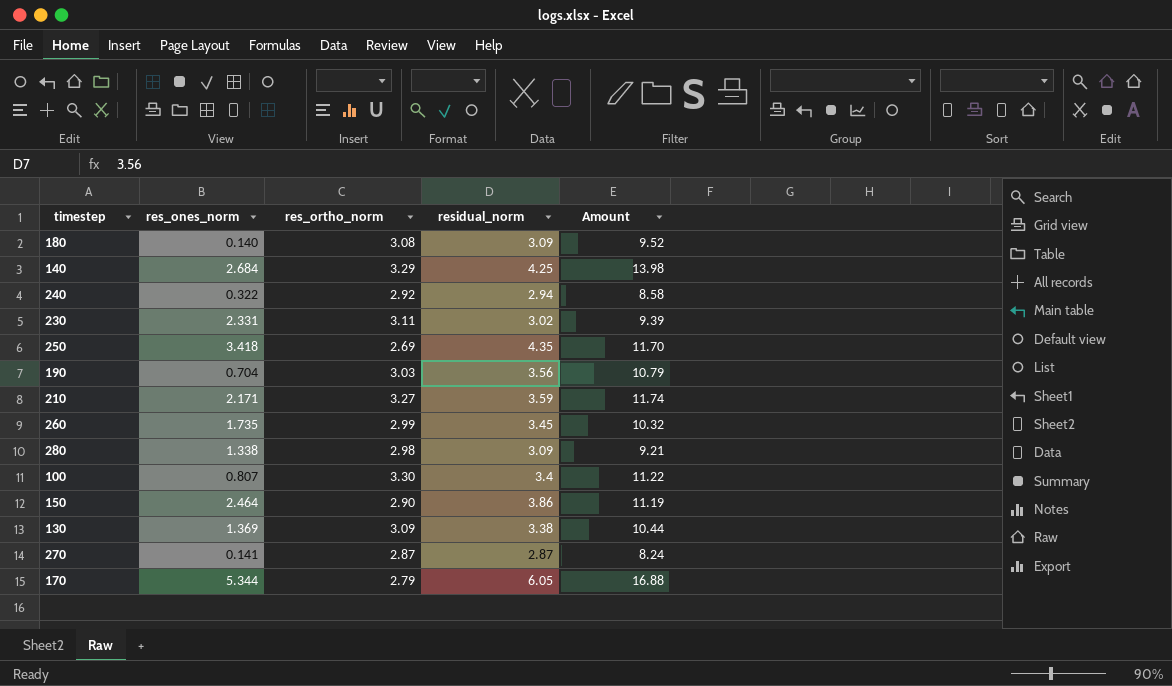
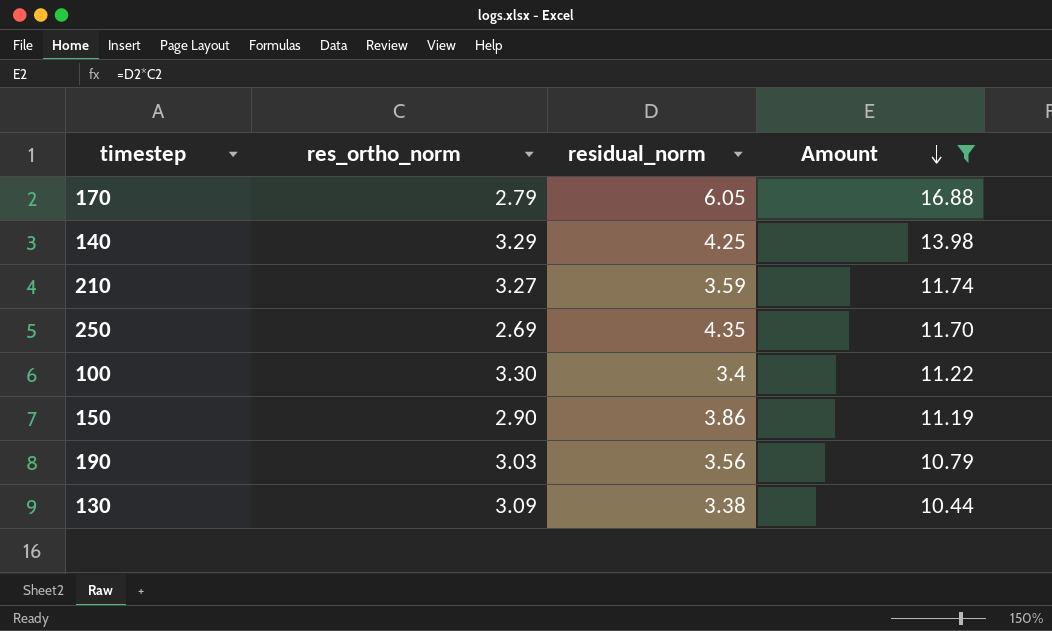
filter: none -> Amount >= 10.44
row order: none -> Amount descending
column res_ones_norm | position: 2 -> none

